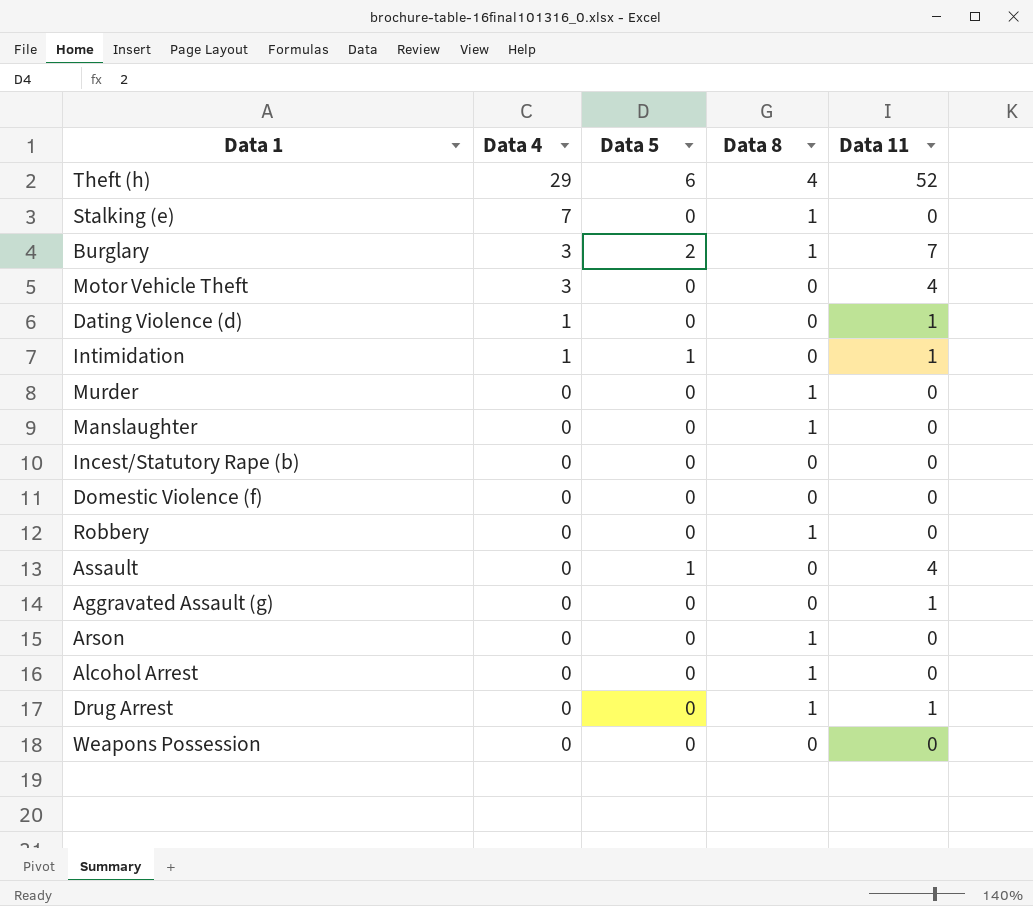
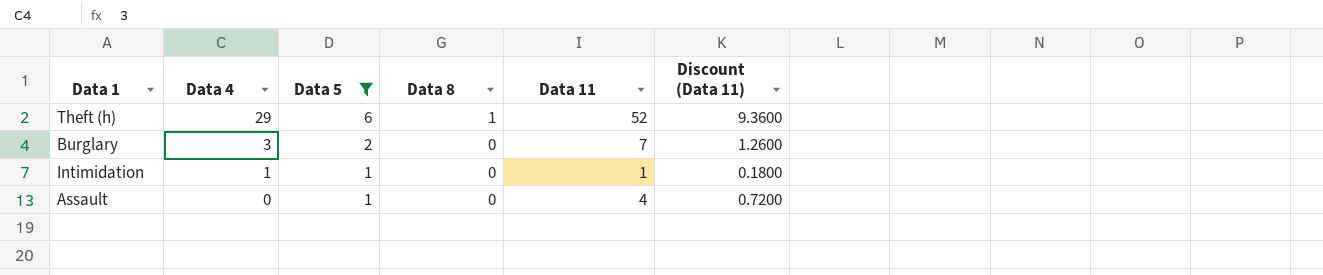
filter: none -> Data 5 != 0
column Discount (Data 11) | formula: none -> [Data 11] * 0.18
Theft (h) | Data 8: 4 -> 1
Burglary | Data 8: 1 -> 0

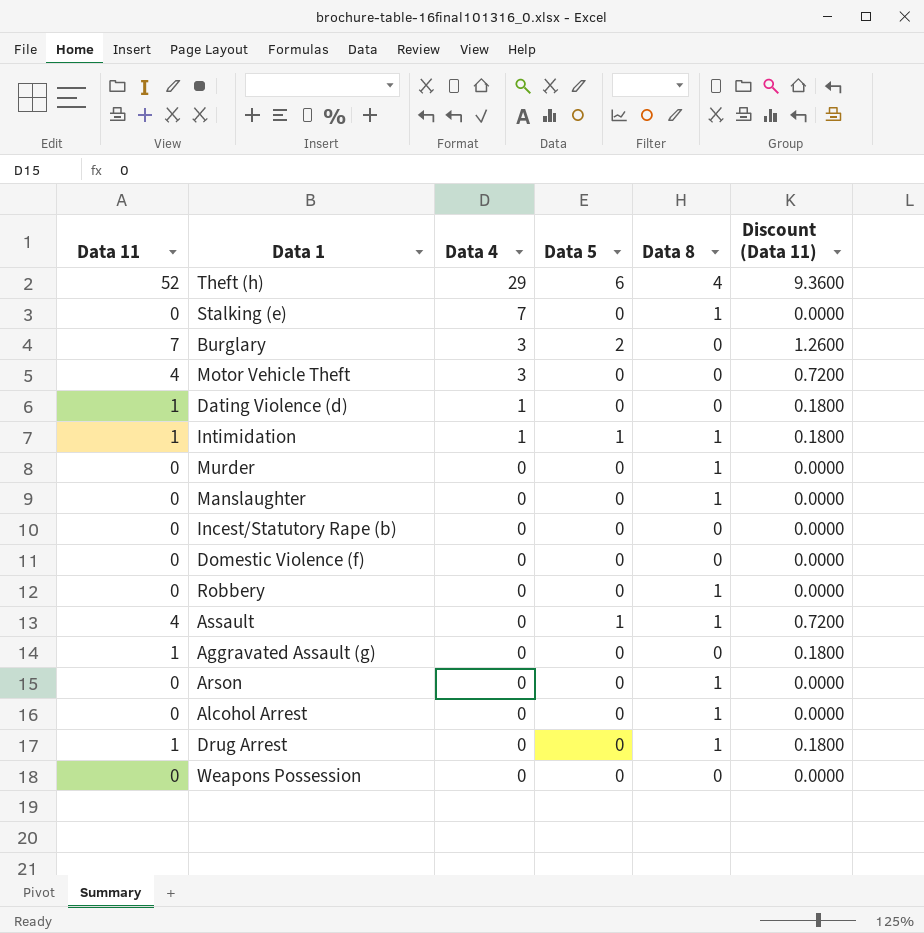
filter: Data 5 != 0 -> none
column Data 11 | position: 5 -> 1
Theft (h) | Data 8: 1 -> 4
Intimidation | Data 8: 0 -> 1
Assault | Data 8: 0 -> 1

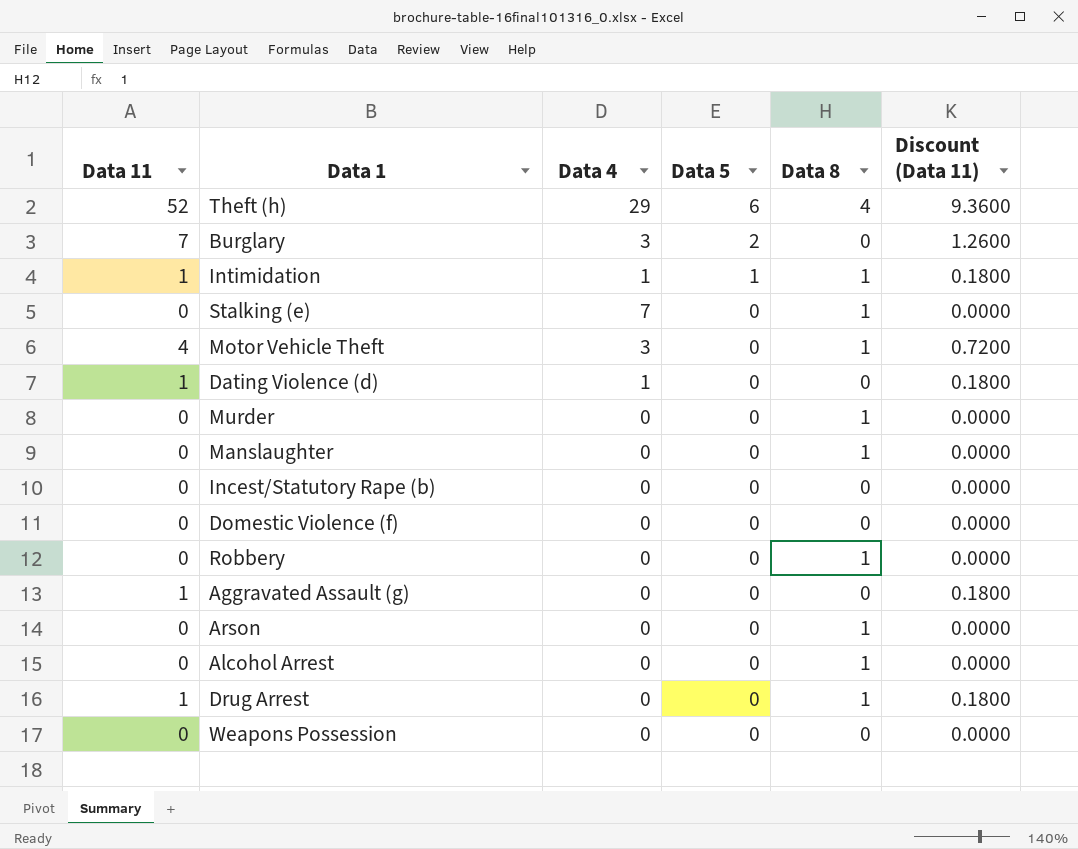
row order: Data 4 descending -> Data 5 descending
row Assault: 4 | 0 | 1 | 1 | 0.7200 -> none
Motor Vehicle Theft | Data 8: 0 -> 1

